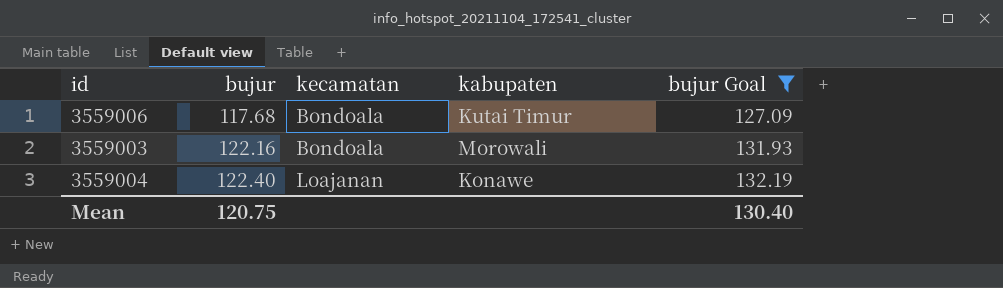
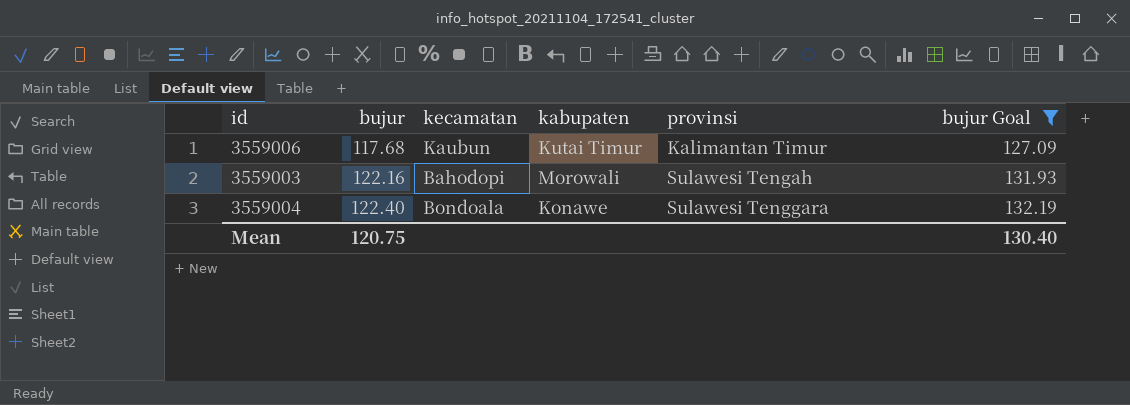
column provinsi | position: none -> 5
3559006 | kecamatan: Bondoala -> Kaubun
3559003 | kecamatan: Bondoala -> Bahodopi
3559004 | kecamatan: Loajanan -> Bondoala

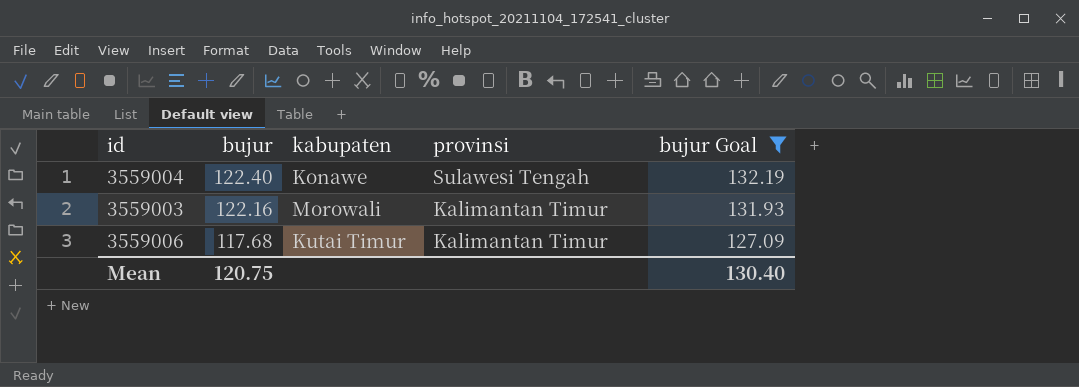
row order: bujur ascending -> bujur descending
column kecamatan | position: 3 -> none
3559004 | provinsi: Sulawesi Tenggara -> Sulawesi Tengah
3559003 | provinsi: Sulawesi Tengah -> Kalimantan Timur

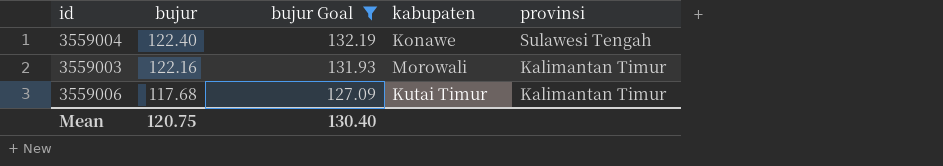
column bujur Goal | position: 5 -> 3

